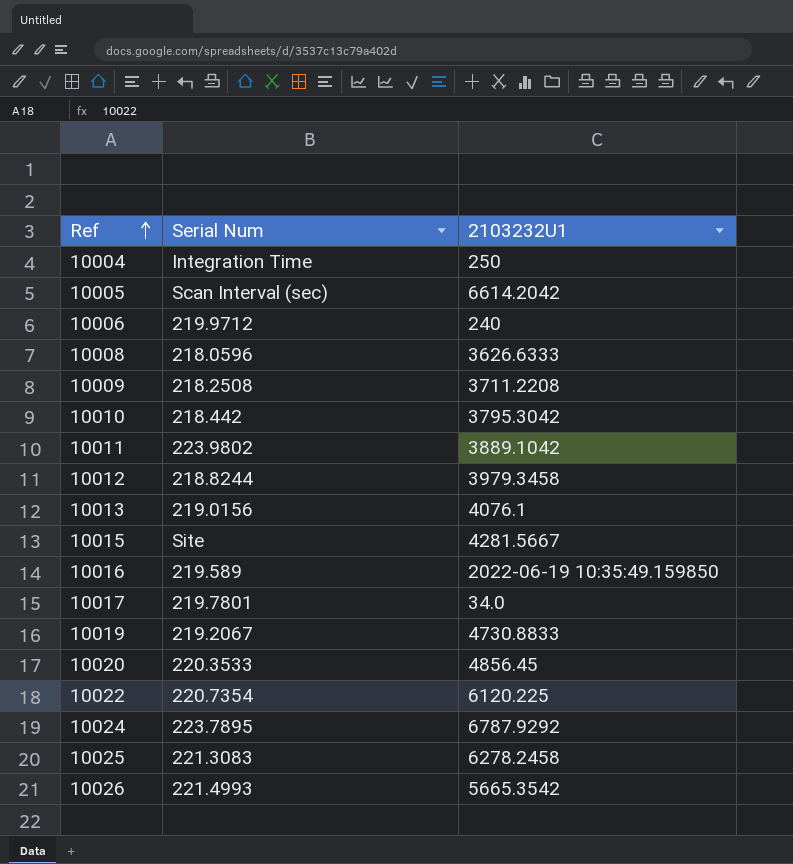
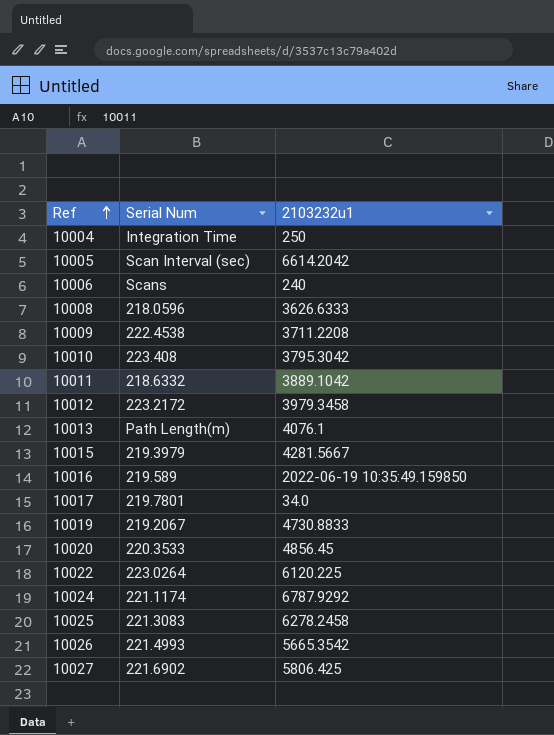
column name: 2103232U1 -> 2103232u1
10006 | Serial Num: 219.9712 -> Scans
10009 | Serial Num: 218.2508 -> 222.4538
10010 | Serial Num: 218.442 -> 223.408
10011 | Serial Num: 223.9802 -> 218.6332
10012 | Serial Num: 218.8244 -> 223.2172
10013 | Serial Num: 219.0156 -> Path Length(m)
10015 | Serial Num: Site -> 219.3979
10022 | Serial Num: 220.7354 -> 223.0264
10024 | Serial Num: 223.7895 -> 221.1174
row 10027: none -> 221.6902 | 5806.425

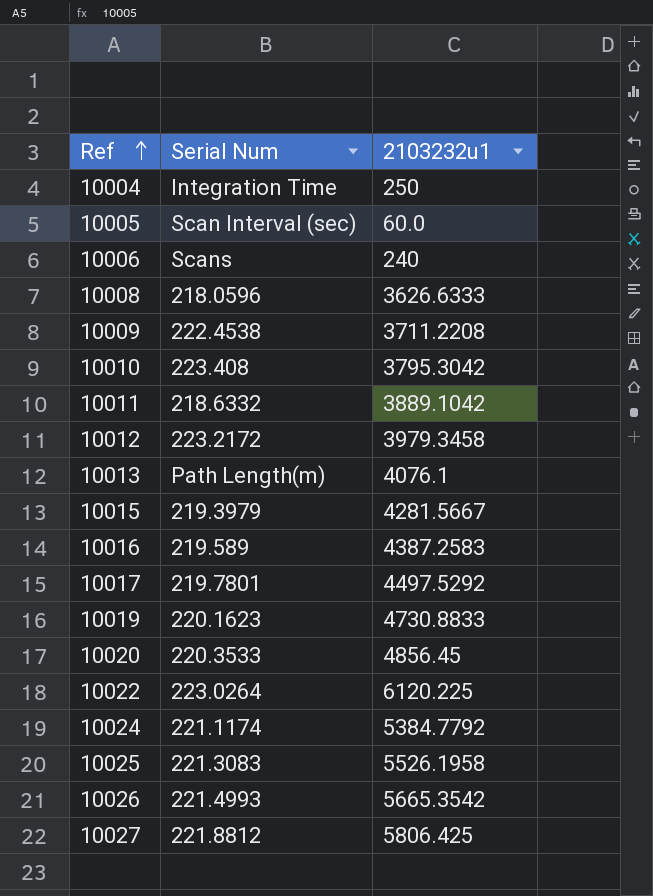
10005 | 2103232u1: 6614.2042 -> 60.0
10016 | 2103232u1: 2022-06-19 10:35:49.159850 -> 4387.2583
10017 | 2103232u1: 34.0 -> 4497.5292
10019 | Serial Num: 219.2067 -> 220.1623
10024 | 2103232u1: 6787.9292 -> 5384.7792
10025 | 2103232u1: 6278.2458 -> 5526.1958
10027 | Serial Num: 221.6902 -> 221.8812

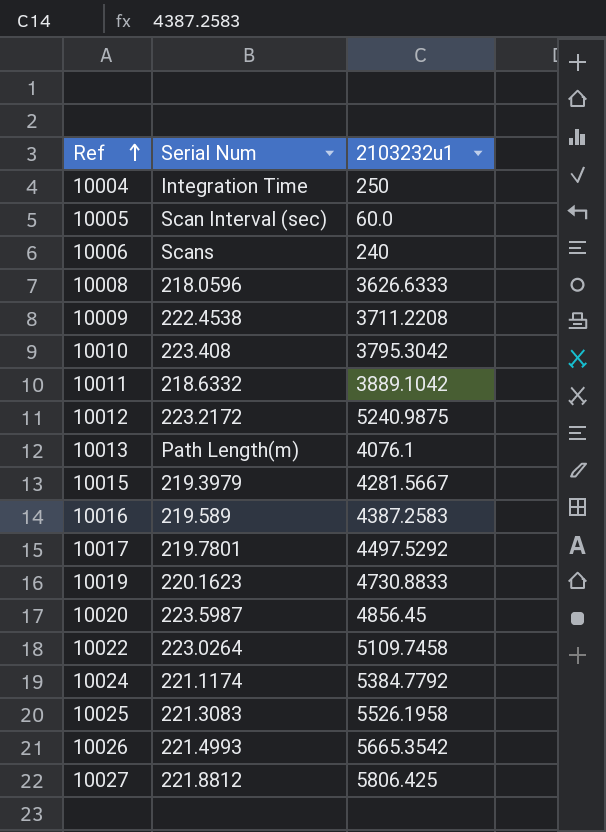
10012 | 2103232u1: 3979.3458 -> 5240.9875
10020 | Serial Num: 220.3533 -> 223.5987
10022 | 2103232u1: 6120.225 -> 5109.7458

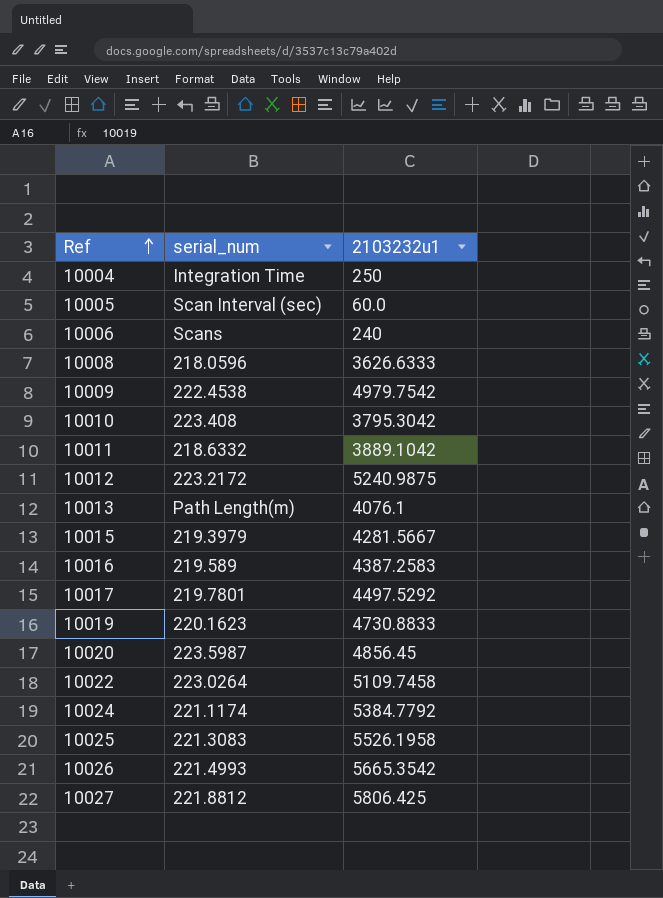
column name: Serial Num -> serial_num
10009 | 2103232u1: 3711.2208 -> 4979.7542

